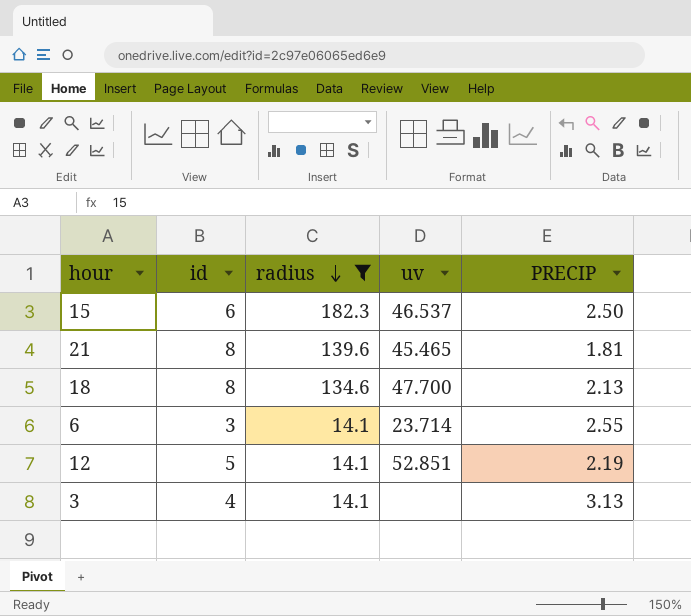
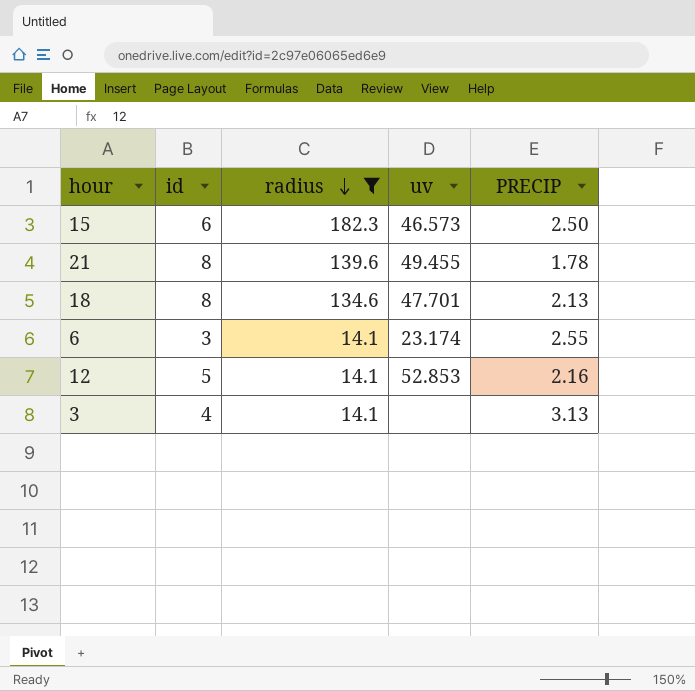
15 | uv: 46.537 -> 46.573
21 | uv: 45.465 -> 49.455
21 | PRECIP: 1.81 -> 1.78
18 | uv: 47.700 -> 47.701
6 | uv: 23.714 -> 23.174
12 | uv: 52.851 -> 52.853
12 | PRECIP: 2.19 -> 2.16

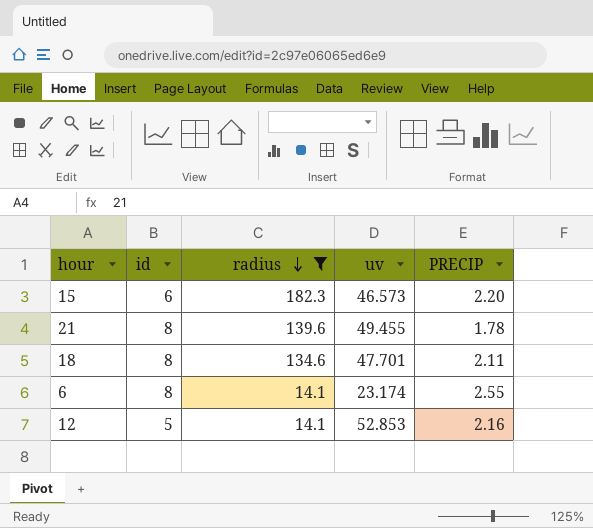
row 3: 4 | 14.1 | none | 3.13 -> none
15 | PRECIP: 2.50 -> 2.20
18 | PRECIP: 2.13 -> 2.11
6 | id: 3 -> 8

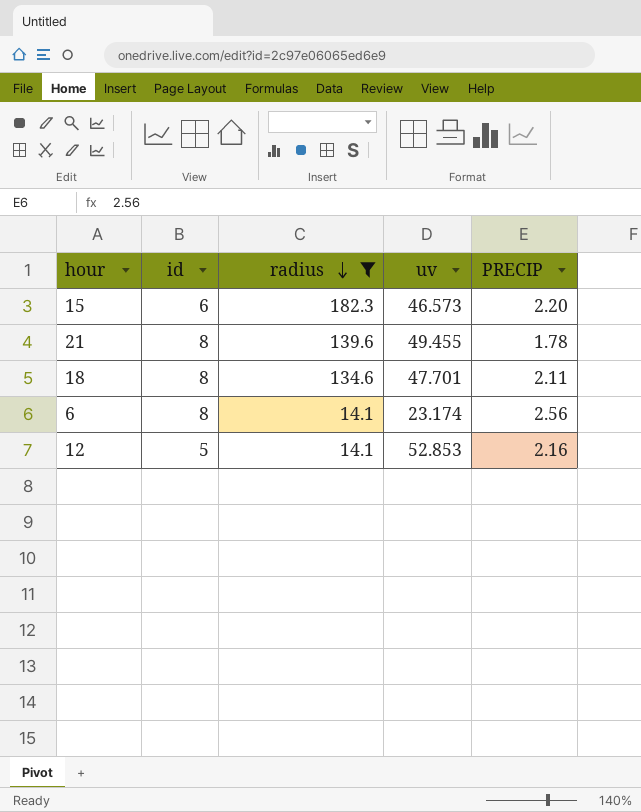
6 | PRECIP: 2.55 -> 2.56

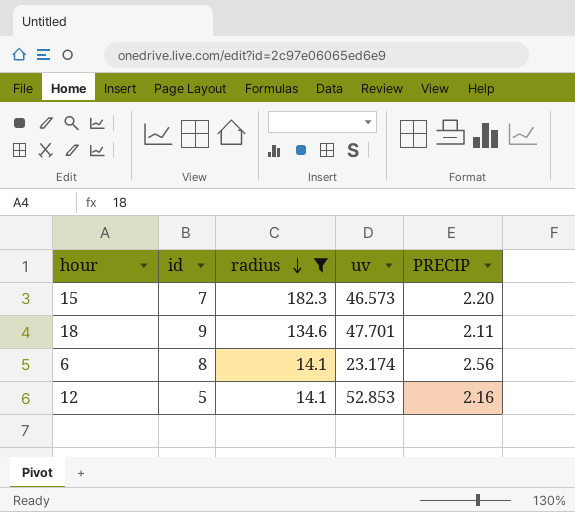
row 21: 8 | 139.6 | 49.455 | 1.78 -> none
15 | id: 6 -> 7
18 | id: 8 -> 9

